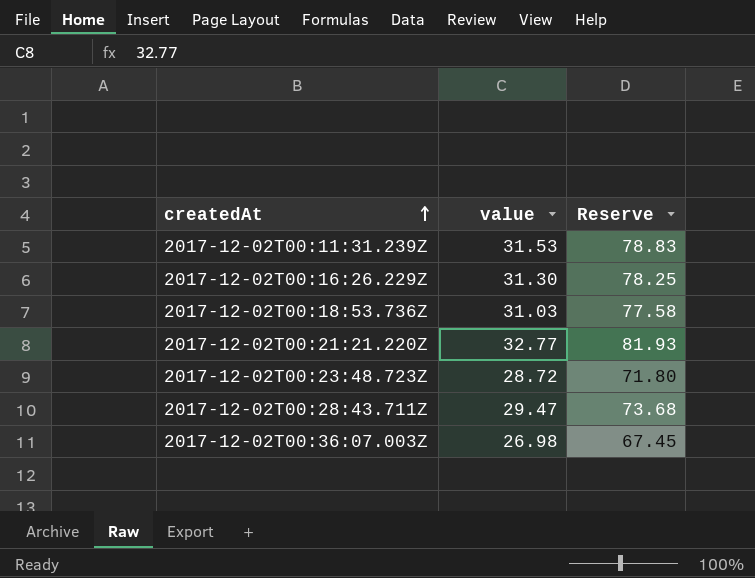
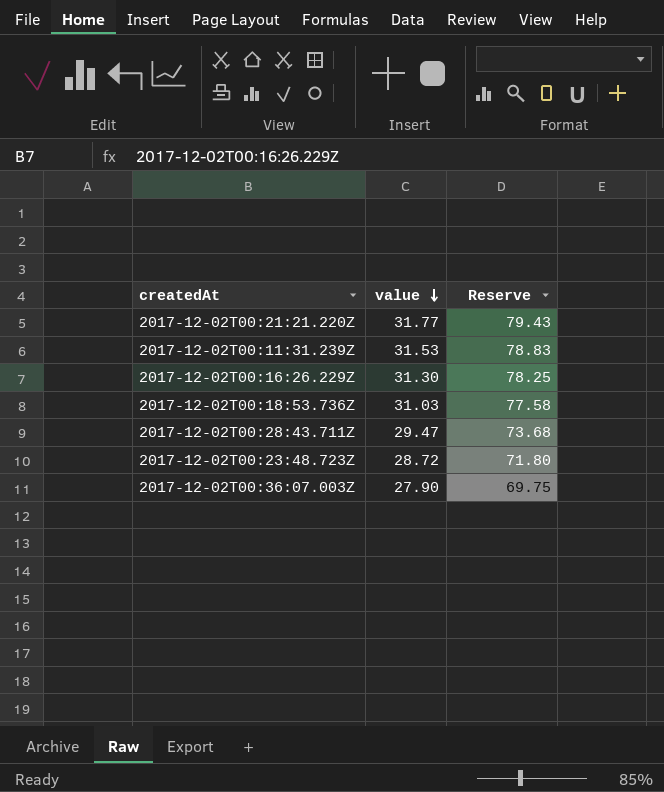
row order: createdAt ascending -> value descending
2017-12-02T00:21:21.220Z | value: 32.77 -> 31.77
2017-12-02T00:21:21.220Z | Reserve: 81.93 -> 79.43
2017-12-02T00:36:07.003Z | value: 26.98 -> 27.90
2017-12-02T00:36:07.003Z | Reserve: 67.45 -> 69.75

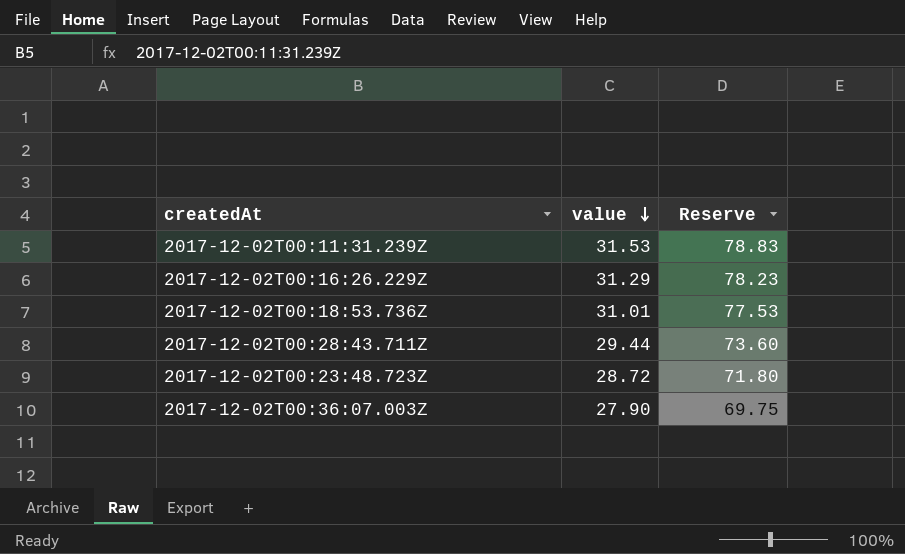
row 2017-12-02T00:21:21.220Z: 31.77 | 79.43 -> none
2017-12-02T00:16:26.229Z | value: 31.30 -> 31.29
2017-12-02T00:16:26.229Z | Reserve: 78.25 -> 78.23
2017-12-02T00:18:53.736Z | value: 31.03 -> 31.01
2017-12-02T00:18:53.736Z | Reserve: 77.58 -> 77.53
2017-12-02T00:28:43.711Z | value: 29.47 -> 29.44
2017-12-02T00:28:43.711Z | Reserve: 73.68 -> 73.60

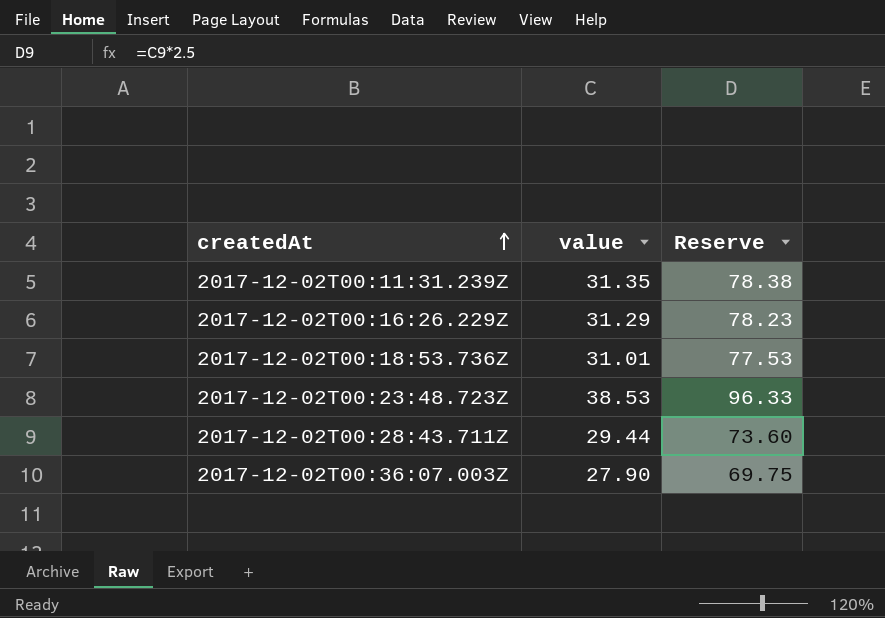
row order: value descending -> createdAt ascending
2017-12-02T00:11:31.239Z | value: 31.53 -> 31.35
2017-12-02T00:11:31.239Z | Reserve: 78.83 -> 78.38
2017-12-02T00:23:48.723Z | value: 28.72 -> 38.53
2017-12-02T00:23:48.723Z | Reserve: 71.80 -> 96.33

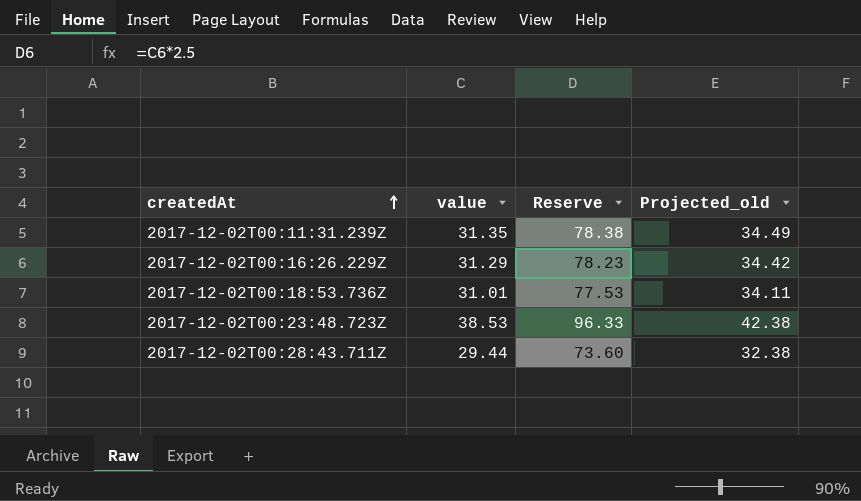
column Projected_old | formula: none -> [value] * 1.1
row 2017-12-02T00:36:07.003Z: 27.90 | 69.75 -> none

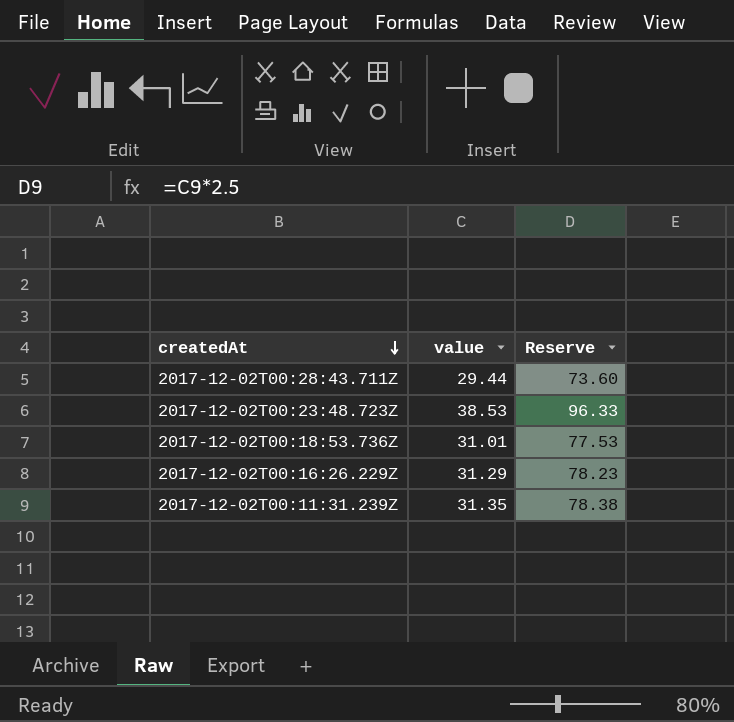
row order: createdAt ascending -> createdAt descending
column Projected_old | formula: [value] * 1.1 -> none

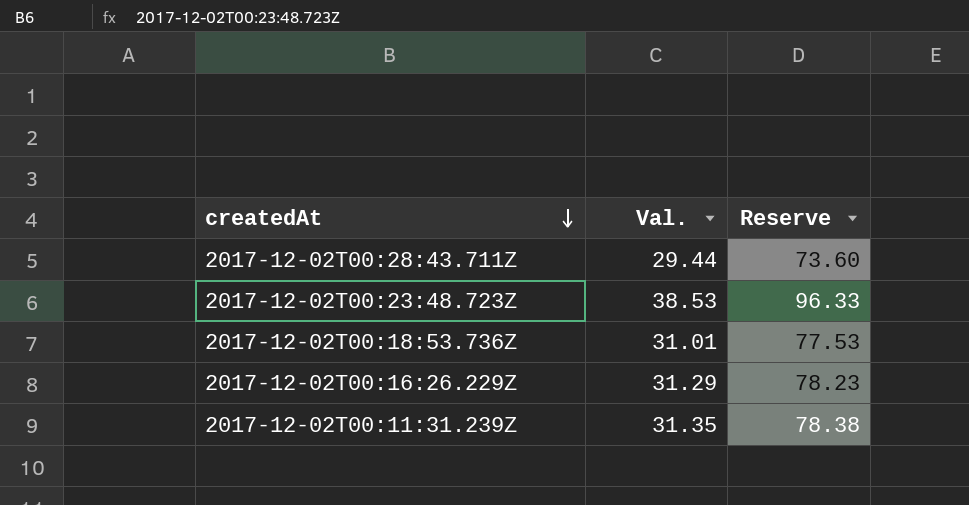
column name: value -> Val.

